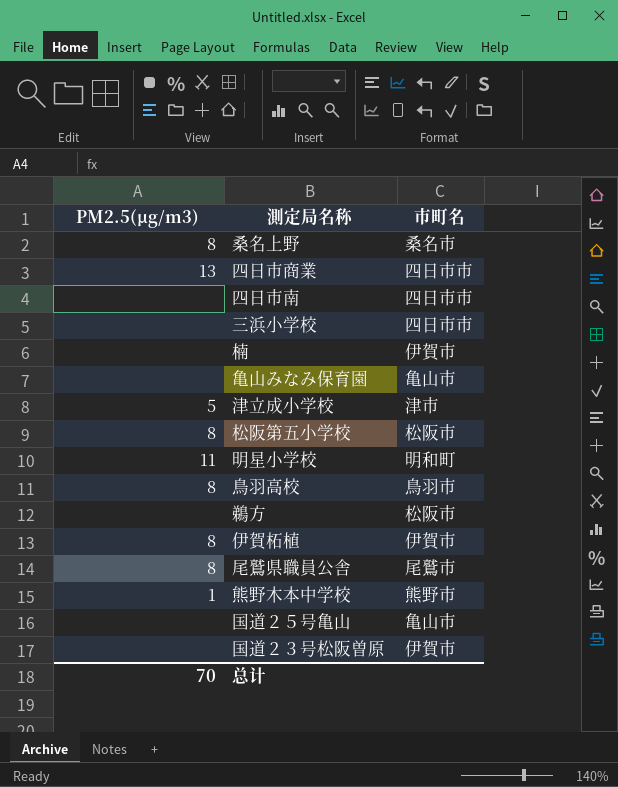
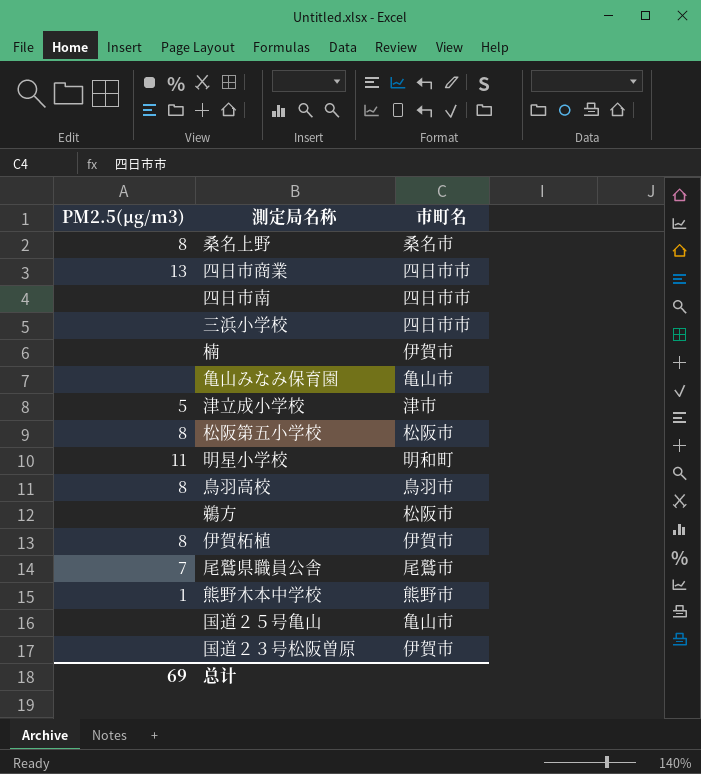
尾鷲県職員公舎 | PM2.5(μg/m3): 8 -> 7
总计 | PM2.5(μg/m3): 70 -> 69

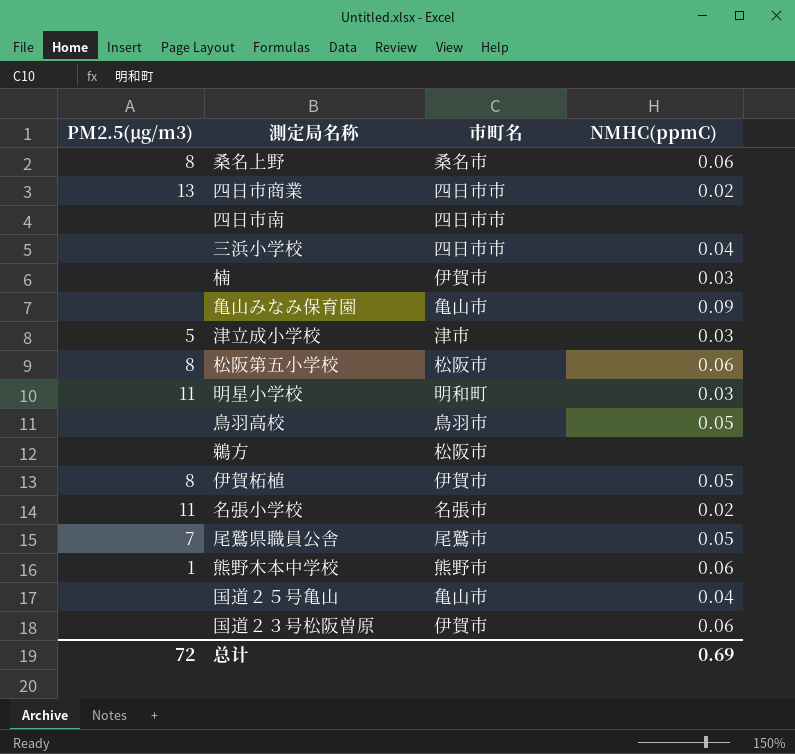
column NMHC(ppmC) | position: none -> 4
鳥羽高校 | PM2.5(μg/m3): 8 -> none
row 名張小学校: none -> 11 | 名張市 | 0.02
总计 | PM2.5(μg/m3): 69 -> 72

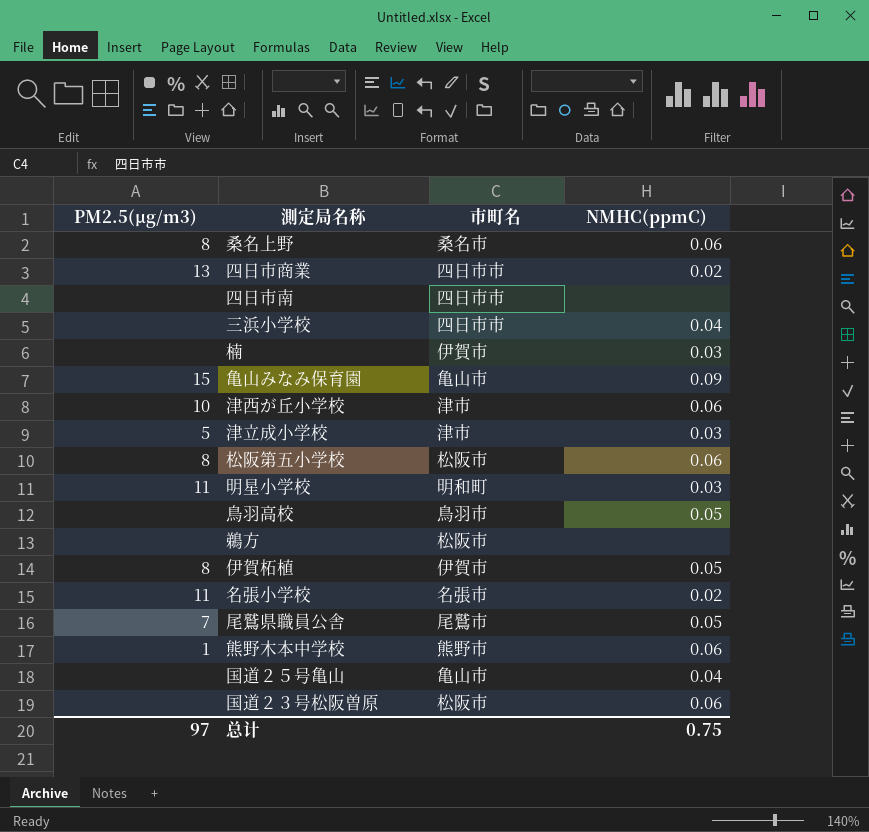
亀山みなみ保育園 | PM2.5(μg/m3): none -> 15
row 津西が丘小学校: none -> 10 | 津市 | 0.06
国道２３号松阪曽原 | 市町名: 伊賀市 -> 松阪市
总计 | PM2.5(μg/m3): 72 -> 97
总计 | NMHC(ppmC): 0.69 -> 0.75

